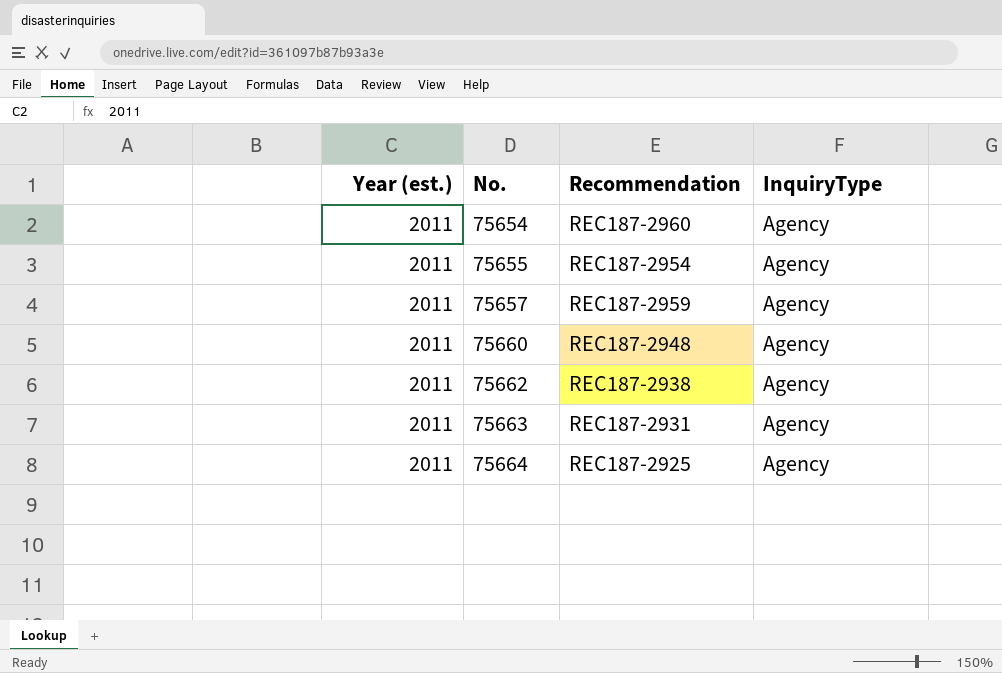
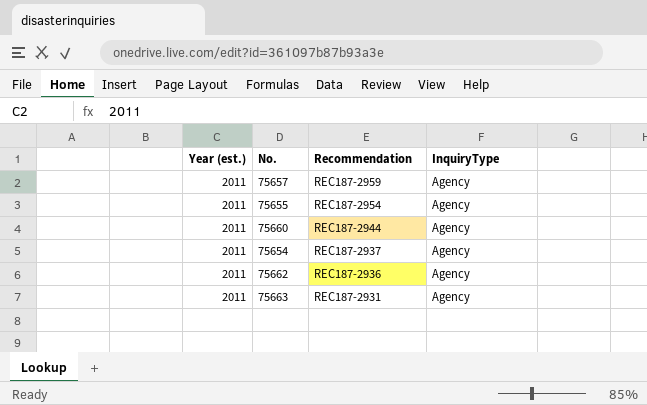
row order: No. ascending -> Recommendation descending
row 75664: 2011 | REC187-2925 | Agency -> none
75660 | Recommendation: REC187-2948 -> REC187-2944
75654 | Recommendation: REC187-2960 -> REC187-2937
75662 | Recommendation: REC187-2938 -> REC187-2936

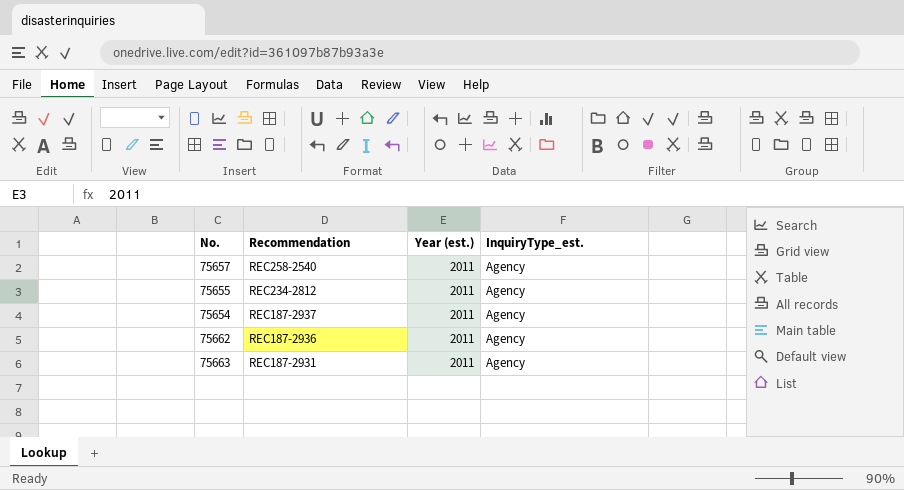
column Year (est.) | position: 1 -> 3
column name: InquiryType -> InquiryType_est.
row 75660: 2011 | REC187-2944 | Agency -> none
75657 | Recommendation: REC187-2959 -> REC258-2540
75655 | Recommendation: REC187-2954 -> REC234-2812

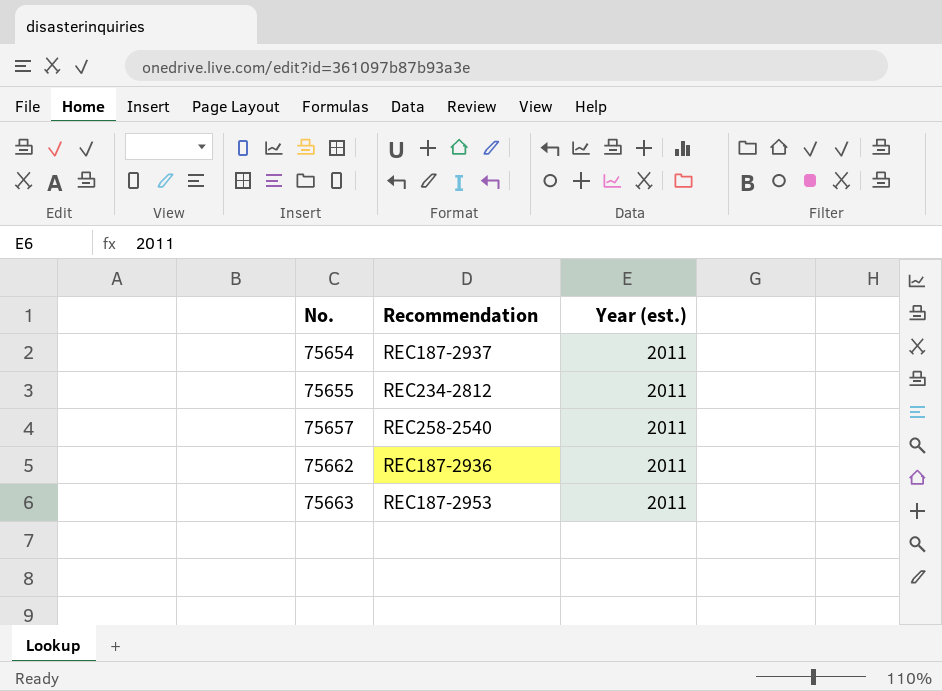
row order: Recommendation descending -> No. ascending
column InquiryType_est. | position: 4 -> none
75663 | Recommendation: REC187-2931 -> REC187-2953

